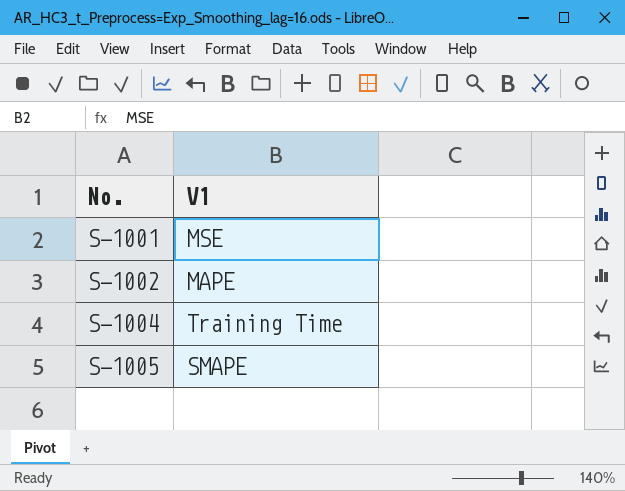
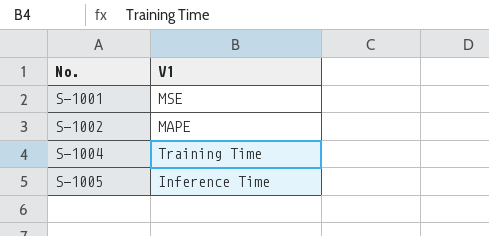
S-1005 | V1: SMAPE -> Inference Time

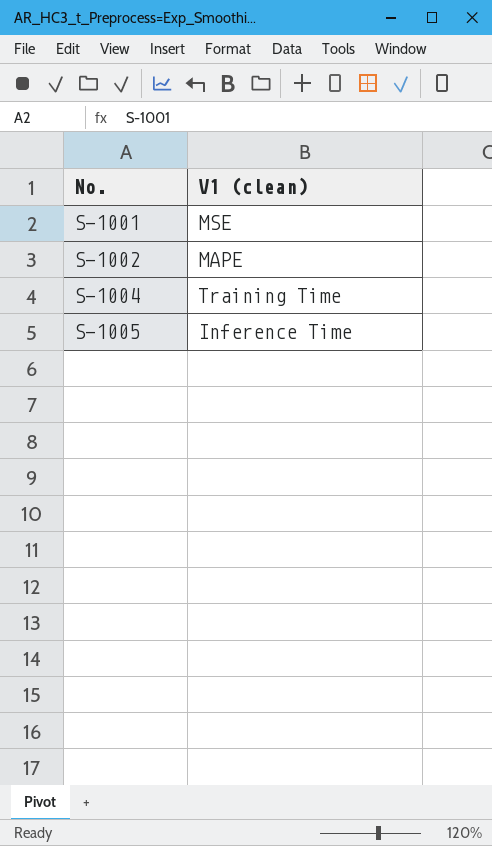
column name: V1 -> V1 (clean)

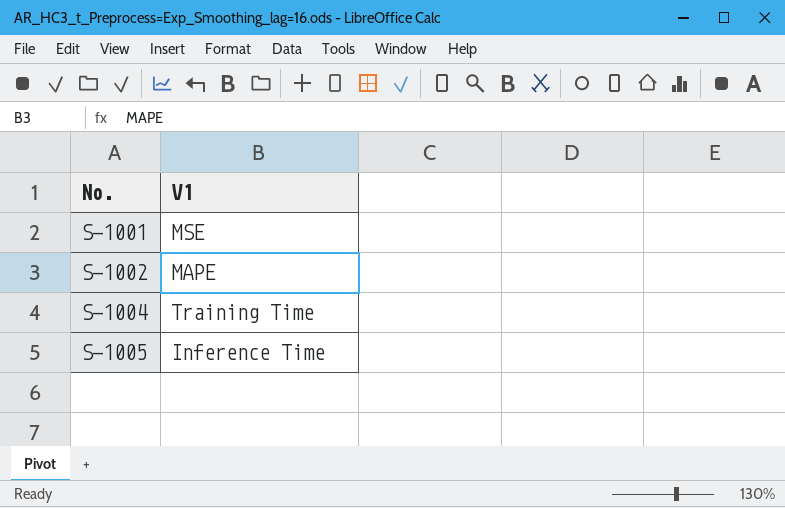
column name: V1 (clean) -> V1

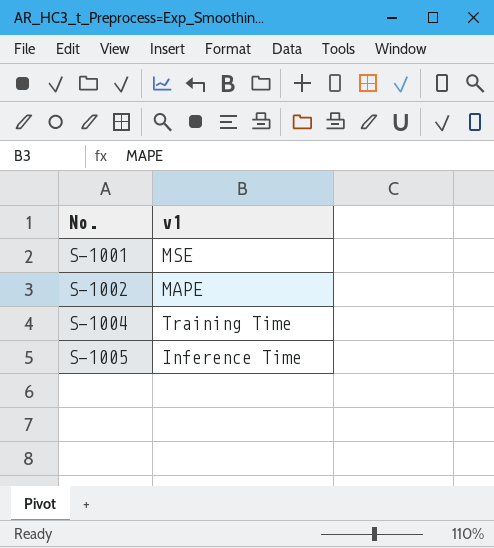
column name: V1 -> v1

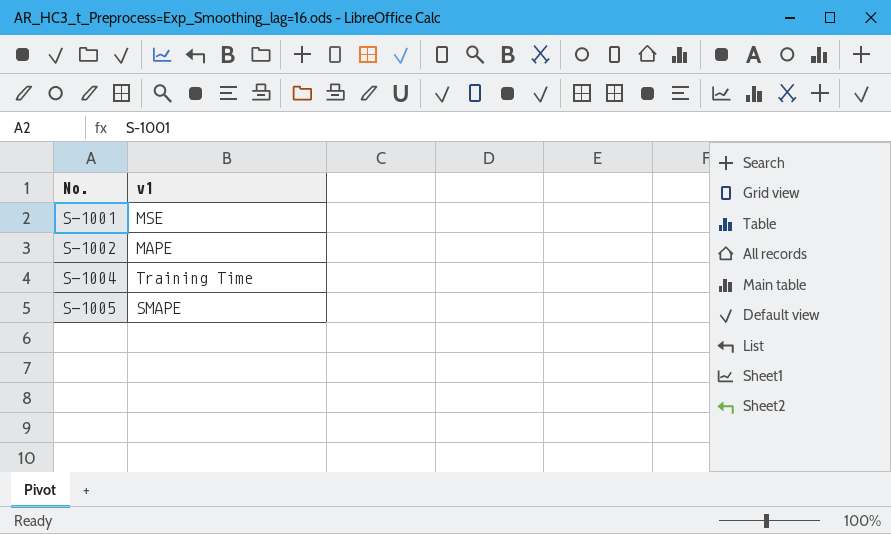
S-1005 | v1: Inference Time -> SMAPE

